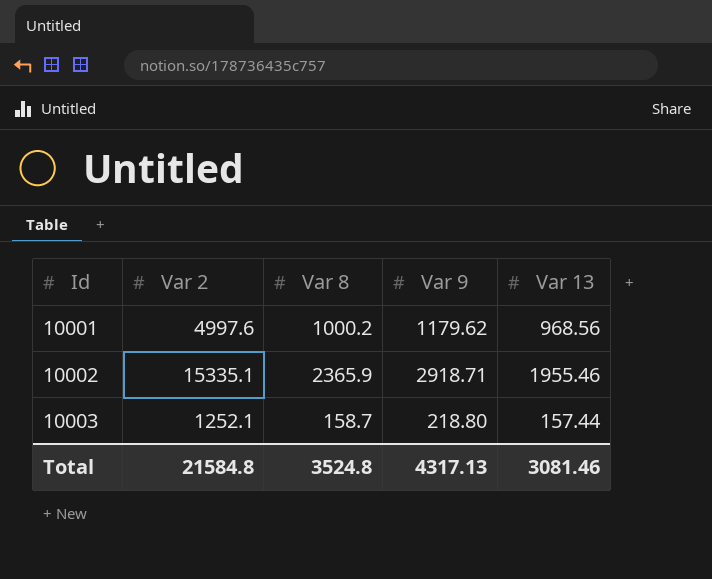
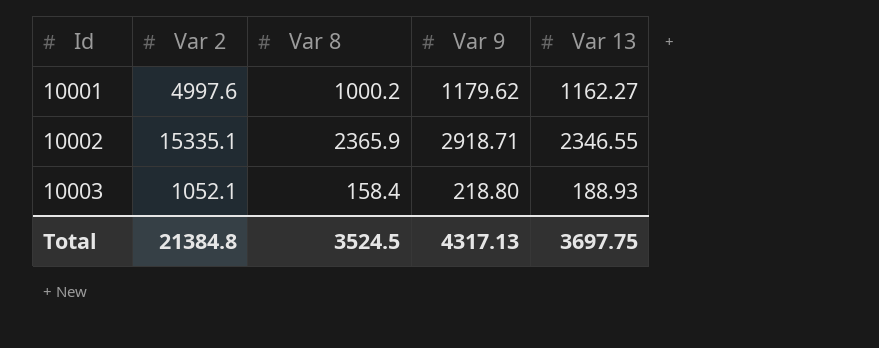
10001 | Var 13: 968.56 -> 1162.27
10002 | Var 13: 1955.46 -> 2346.55
10003 | Var 2: 1252.1 -> 1052.1
10003 | Var 8: 158.7 -> 158.4
10003 | Var 13: 157.44 -> 188.93
Total | Var 2: 21584.8 -> 21384.8
Total | Var 8: 3524.8 -> 3524.5
Total | Var 13: 3081.46 -> 3697.75

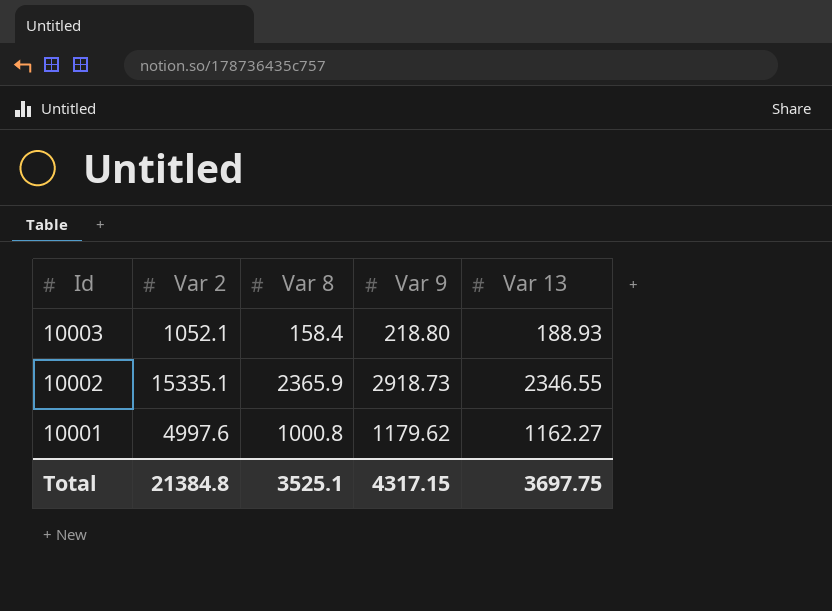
row order: Id ascending -> Id descending
10002 | Var 9: 2918.71 -> 2918.73
10001 | Var 8: 1000.2 -> 1000.8
Total | Var 8: 3524.5 -> 3525.1
Total | Var 9: 4317.13 -> 4317.15

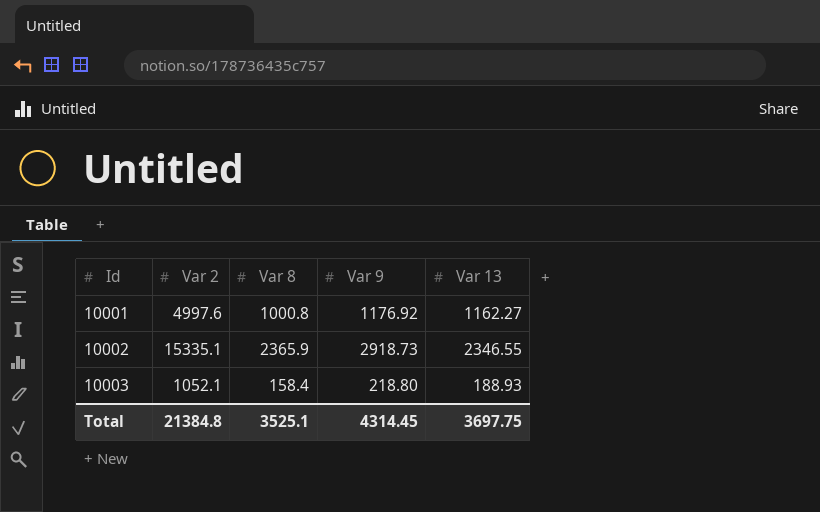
row order: Id descending -> Id ascending
10001 | Var 9: 1179.62 -> 1176.92
Total | Var 9: 4317.15 -> 4314.45

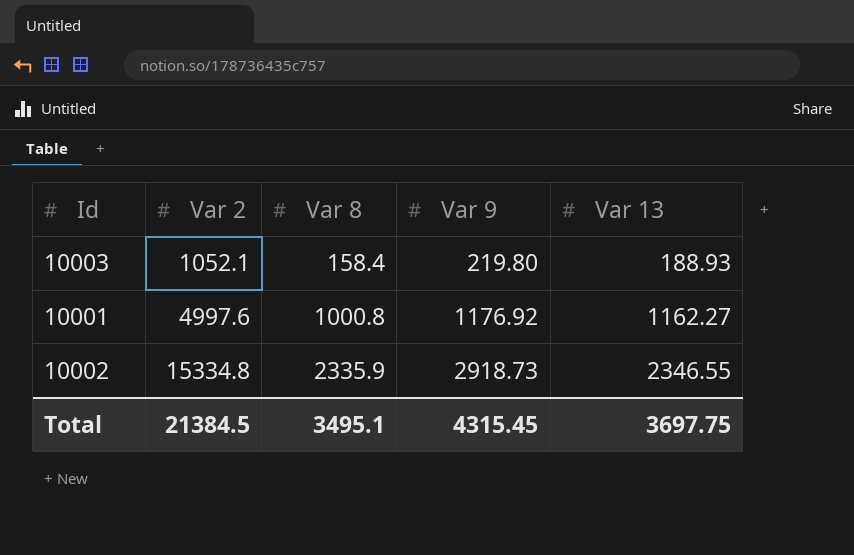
row order: Id ascending -> Var 2 ascending
10003 | Var 9: 218.80 -> 219.80
10002 | Var 2: 15335.1 -> 15334.8
10002 | Var 8: 2365.9 -> 2335.9
Total | Var 2: 21384.8 -> 21384.5
Total | Var 8: 3525.1 -> 3495.1
Total | Var 9: 4314.45 -> 4315.45

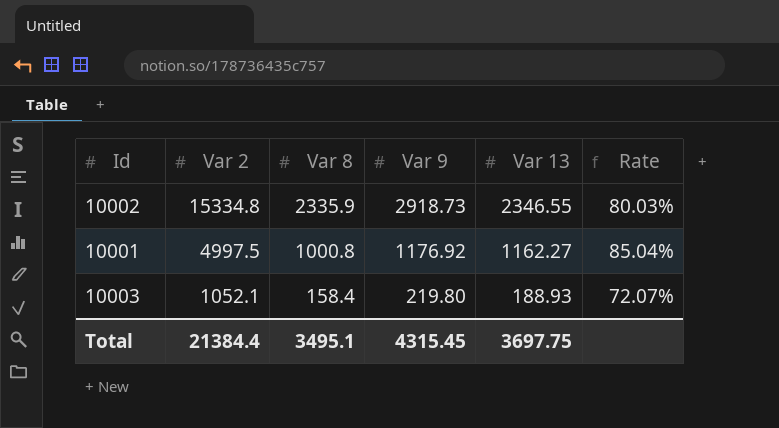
row order: Var 2 ascending -> Var 2 descending
column Rate | formula: none -> [Var 8] / [Var 9]
10001 | Var 2: 4997.6 -> 4997.5
Total | Var 2: 21384.5 -> 21384.4

